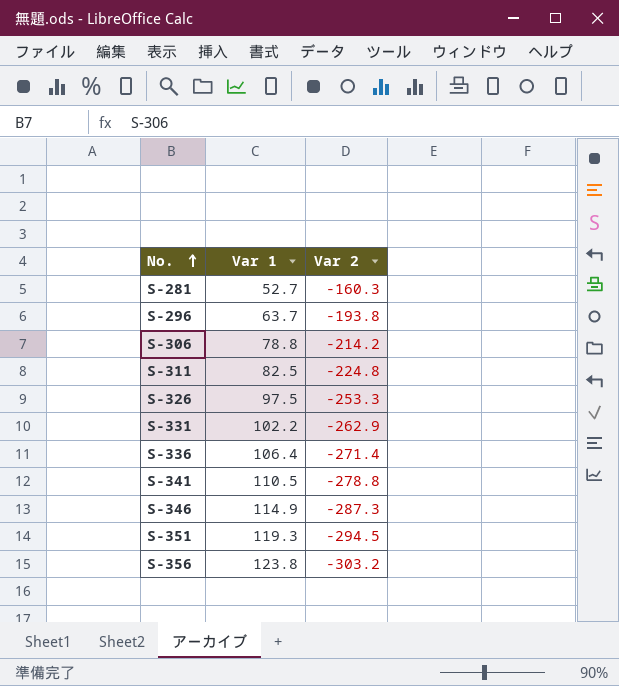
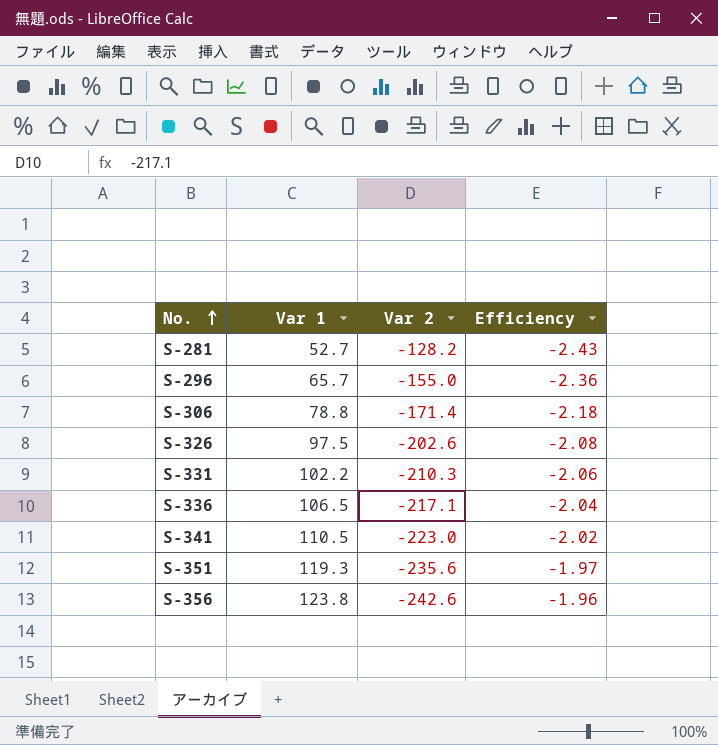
column Efficiency | formula: none -> [Var 2] / [Var 1]
row S-311: 82.5 | -224.8 -> none
row S-346: 114.9 | -287.3 -> none
S-281 | Var 2: -160.3 -> -128.2
S-296 | Var 1: 63.7 -> 65.7
S-296 | Var 2: -193.8 -> -155.0
S-306 | Var 2: -214.2 -> -171.4
S-326 | Var 2: -253.3 -> -202.6
S-331 | Var 2: -262.9 -> -210.3
S-336 | Var 1: 106.4 -> 106.5
S-336 | Var 2: -271.4 -> -217.1
S-341 | Var 2: -278.8 -> -223.0
S-351 | Var 2: -294.5 -> -235.6
S-356 | Var 2: -303.2 -> -242.6

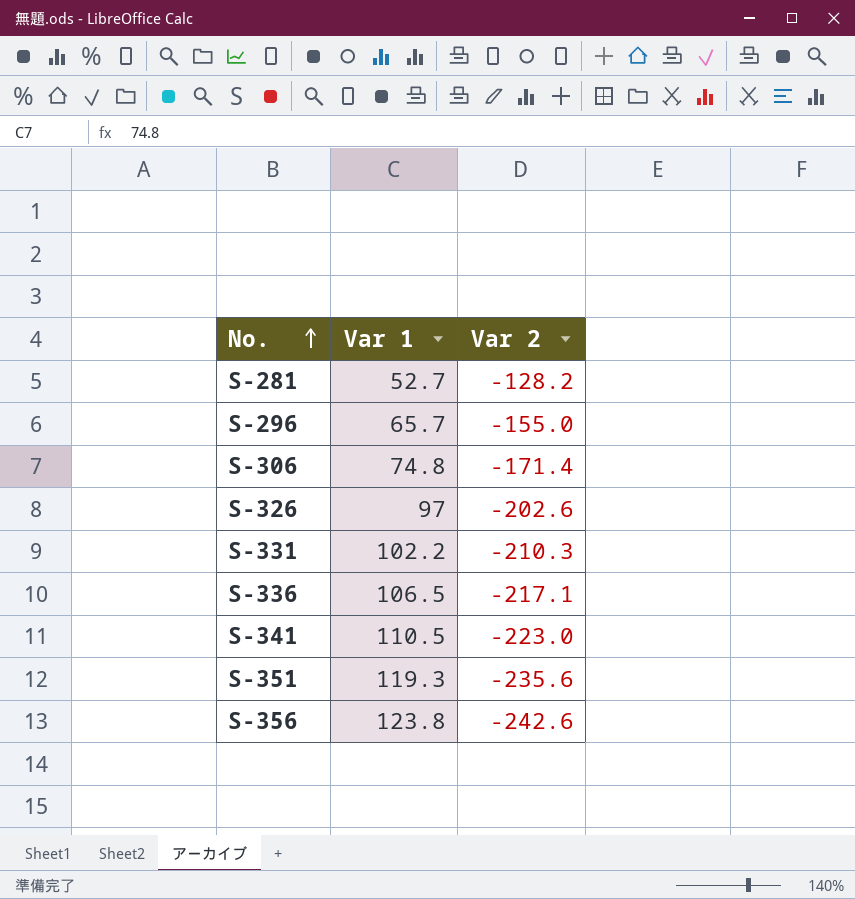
column Efficiency | formula: [Var 2] / [Var 1] -> none
S-306 | Var 1: 78.8 -> 74.8
S-326 | Var 1: 97.5 -> 97

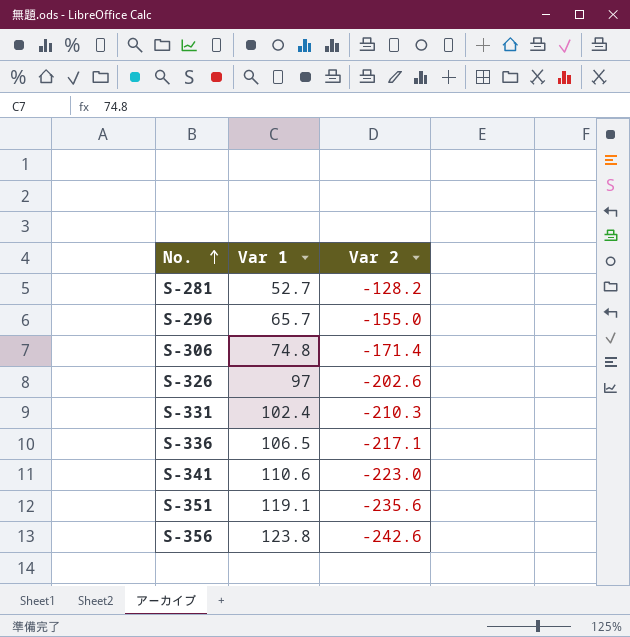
S-331 | Var 1: 102.2 -> 102.4
S-341 | Var 1: 110.5 -> 110.6
S-351 | Var 1: 119.3 -> 119.1

